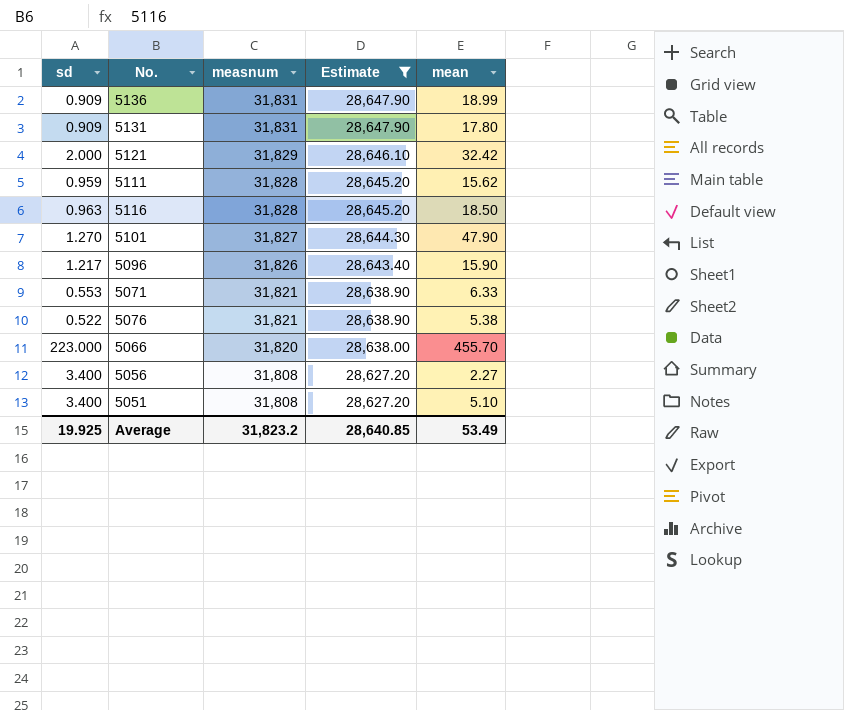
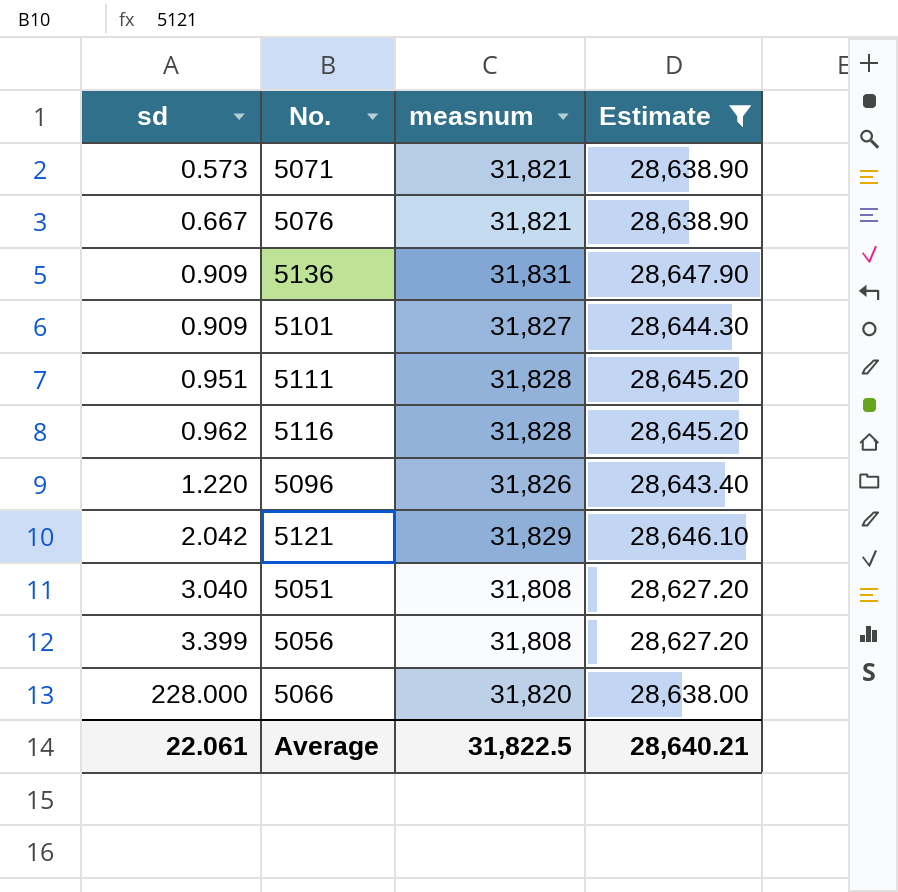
row order: measnum descending -> sd ascending
column mean | position: 5 -> none
row 5131: 0.909 | 31,831 | 28,647.90 | 17.80 -> none
5071 | sd: 0.553 -> 0.573
5076 | sd: 0.522 -> 0.667
5101 | sd: 1.270 -> 0.909
5111 | sd: 0.959 -> 0.951
5116 | sd: 0.963 -> 0.962
5096 | sd: 1.217 -> 1.220
5121 | sd: 2.000 -> 2.042
5051 | sd: 3.400 -> 3.040
5056 | sd: 3.400 -> 3.399
5066 | sd: 223.000 -> 228.000
Average | sd: 19.925 -> 22.061
Average | measnum: 31,823.2 -> 31,822.5
Average | Estimate: 28,640.85 -> 28,640.21

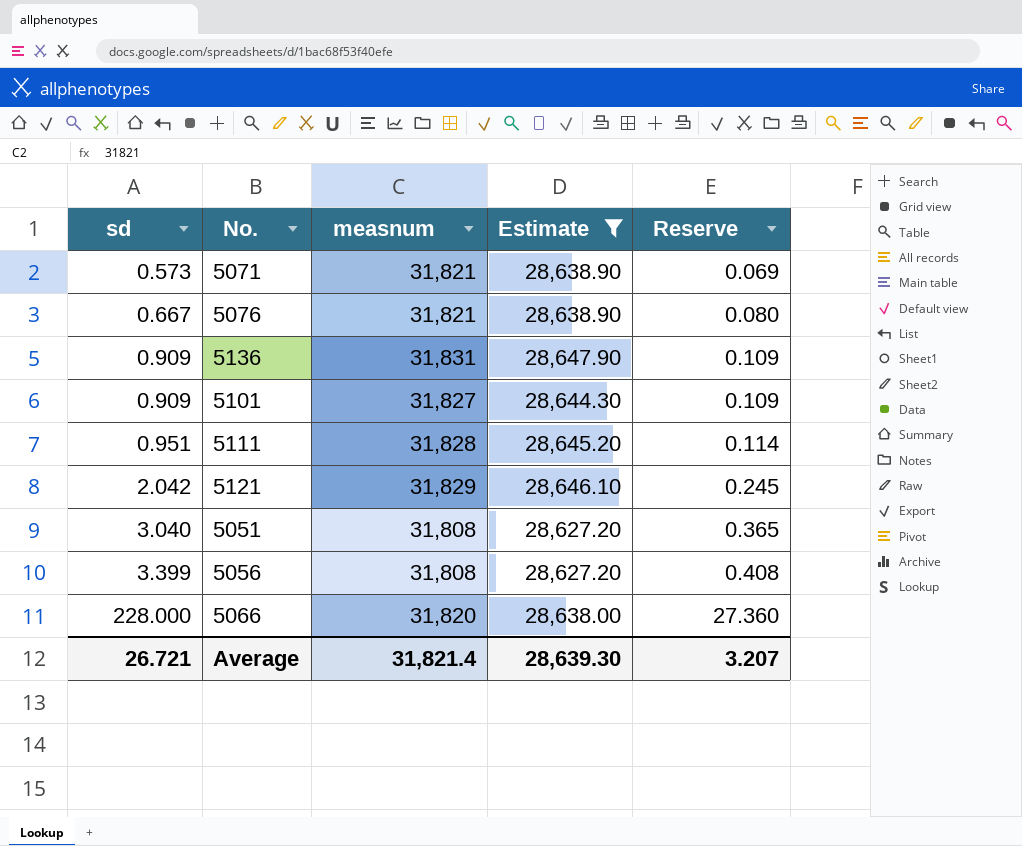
column Reserve | formula: none -> [sd] * 0.12
row 5116: 0.962 | 31,828 | 28,645.20 -> none
row 5096: 1.220 | 31,826 | 28,643.40 -> none
Average | sd: 22.061 -> 26.721
Average | measnum: 31,822.5 -> 31,821.4
Average | Estimate: 28,640.21 -> 28,639.30

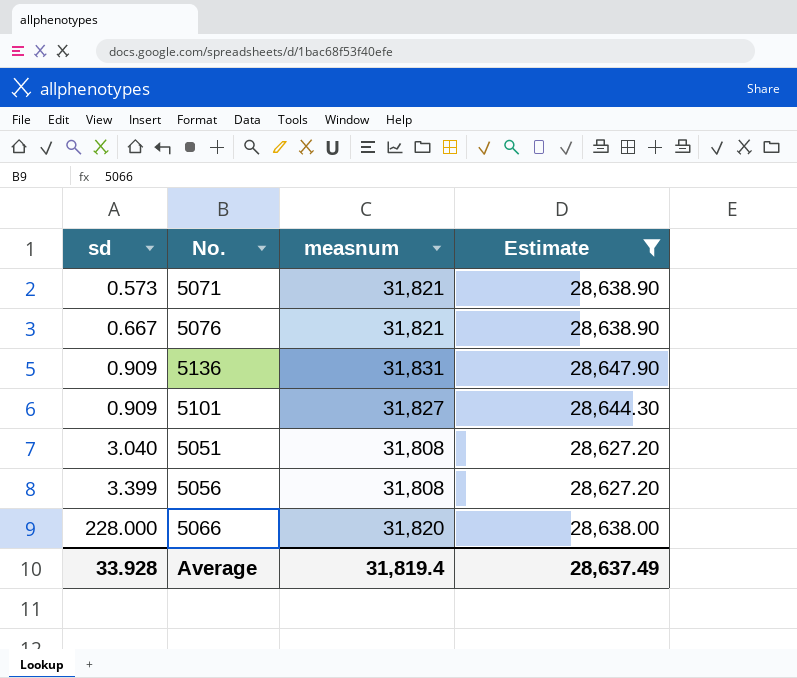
column Reserve | formula: [sd] * 0.12 -> none
row 5111: 0.951 | 31,828 | 28,645.20 | 0.114 -> none
row 5121: 2.042 | 31,829 | 28,646.10 | 0.245 -> none
Average | sd: 26.721 -> 33.928
Average | measnum: 31,821.4 -> 31,819.4
Average | Estimate: 28,639.30 -> 28,637.49

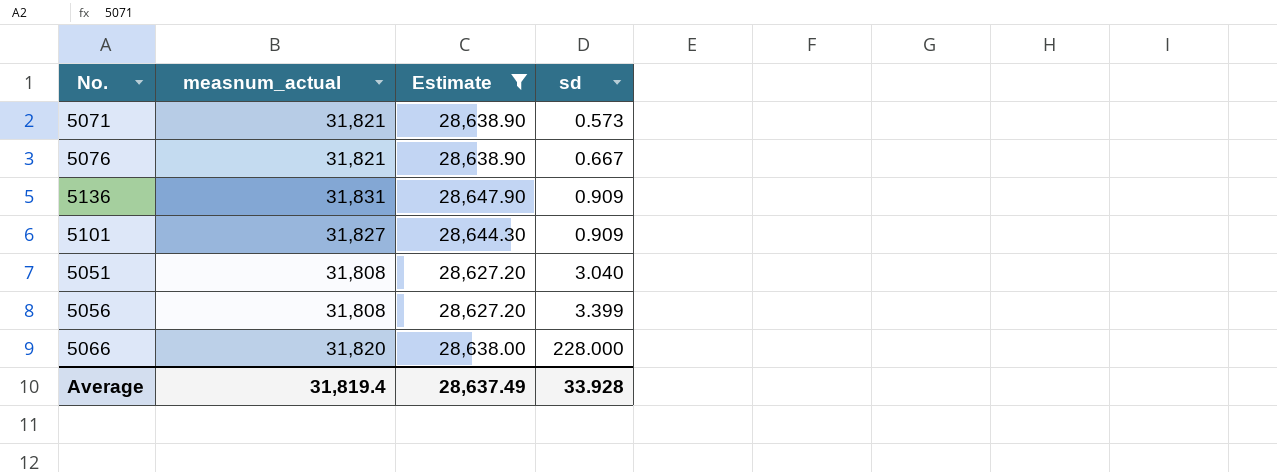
column name: measnum -> measnum_actual
column sd | position: 1 -> 4

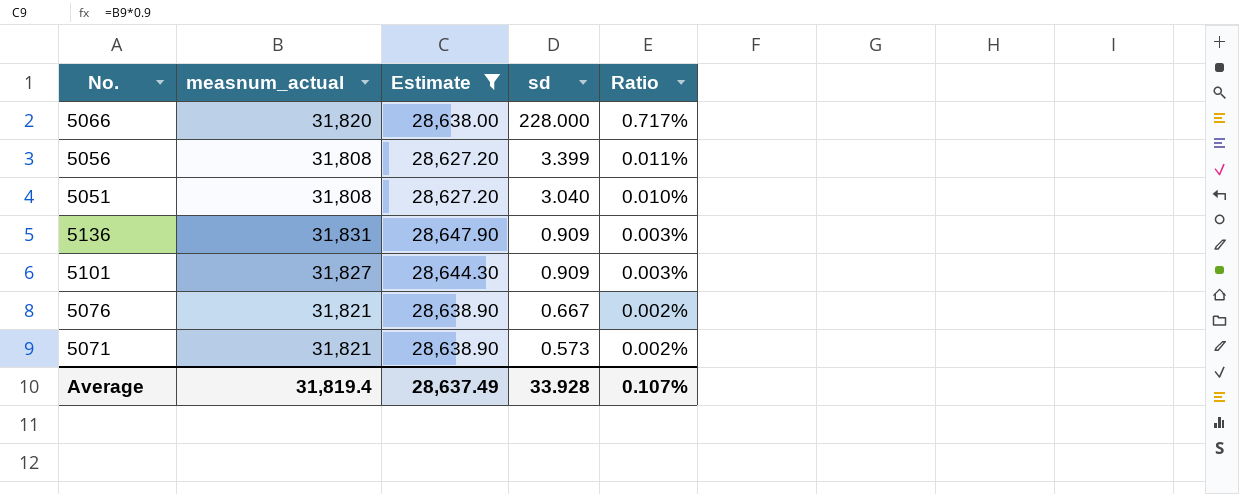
row order: sd ascending -> sd descending
column Ratio | formula: none -> [sd] / [measnum_actual]

